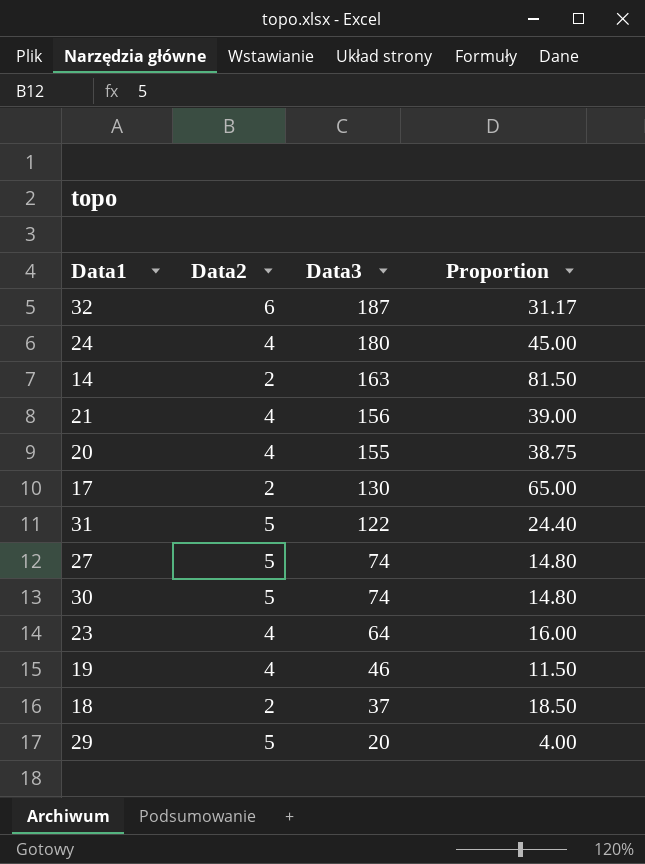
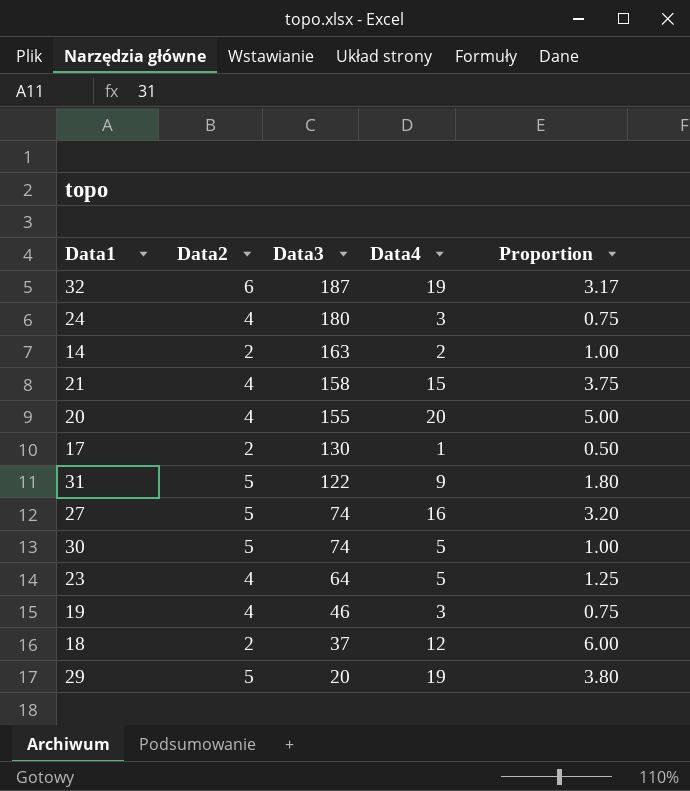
column Data4 | position: none -> 4
column Proportion | formula: [Data3] / [Data2] -> [Data4] / [Data2]
21 | Data3: 156 -> 158

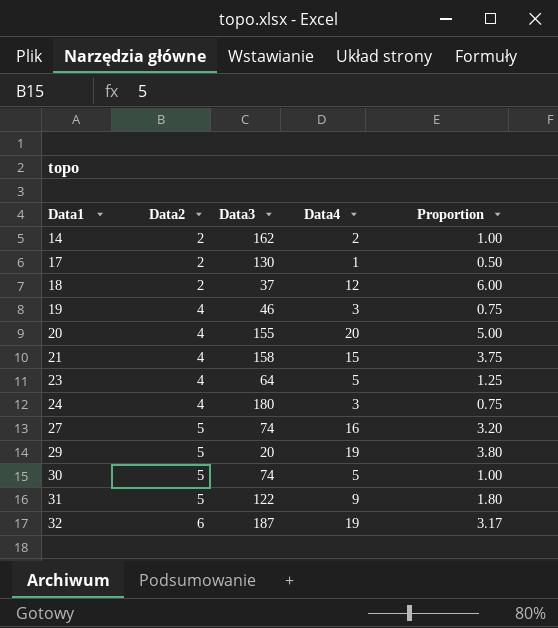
row order: Data3 descending -> Data1 ascending
14 | Data3: 163 -> 162

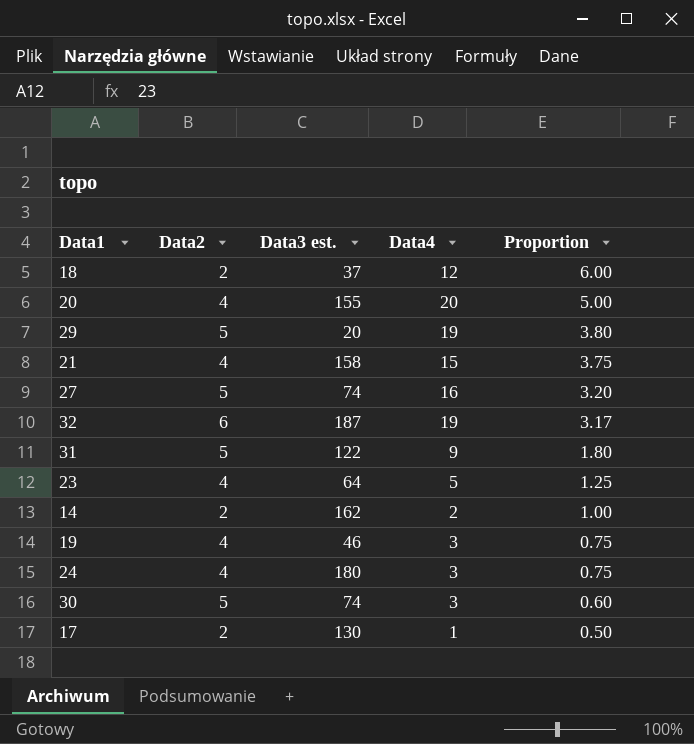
row order: Data1 ascending -> Proportion descending
column name: Data3 -> Data3 est.
30 | Data4: 5 -> 3
30 | Proportion: 1.00 -> 0.60

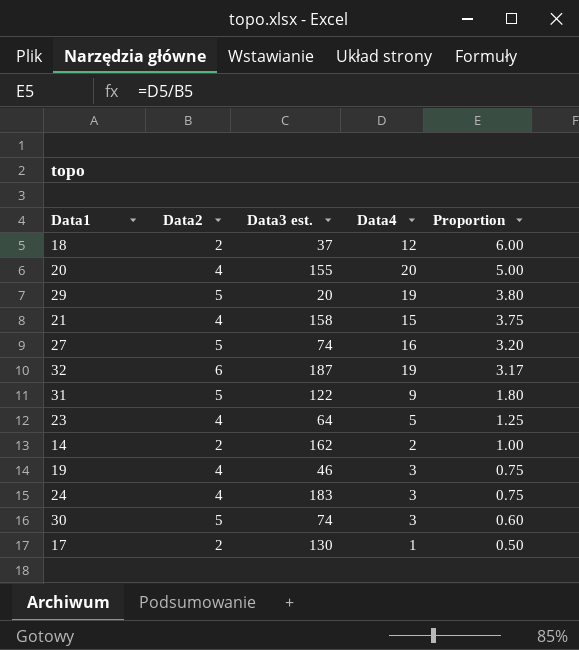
24 | Data3 est.: 180 -> 183

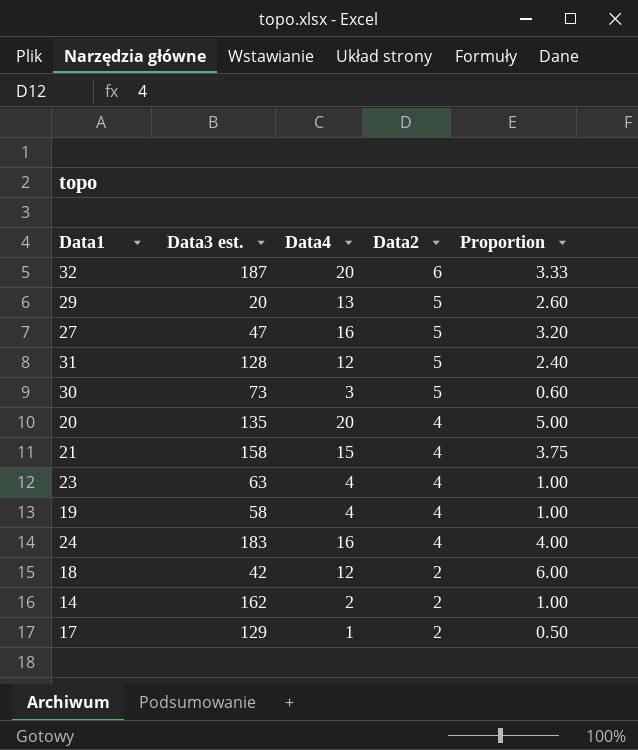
row order: Proportion descending -> Data2 descending
column Data2 | position: 2 -> 4
32 | Data4: 19 -> 20
32 | Proportion: 3.17 -> 3.33
29 | Data4: 19 -> 13
29 | Proportion: 3.80 -> 2.60
27 | Data3 est.: 74 -> 47
31 | Data3 est.: 122 -> 128
31 | Data4: 9 -> 12
31 | Proportion: 1.80 -> 2.40
30 | Data3 est.: 74 -> 73
20 | Data3 est.: 155 -> 135
23 | Data3 est.: 64 -> 63
23 | Data4: 5 -> 4
23 | Proportion: 1.25 -> 1.00
19 | Data3 est.: 46 -> 58
19 | Data4: 3 -> 4
19 | Proportion: 0.75 -> 1.00
24 | Data4: 3 -> 16
24 | Proportion: 0.75 -> 4.00
18 | Data3 est.: 37 -> 42
17 | Data3 est.: 130 -> 129

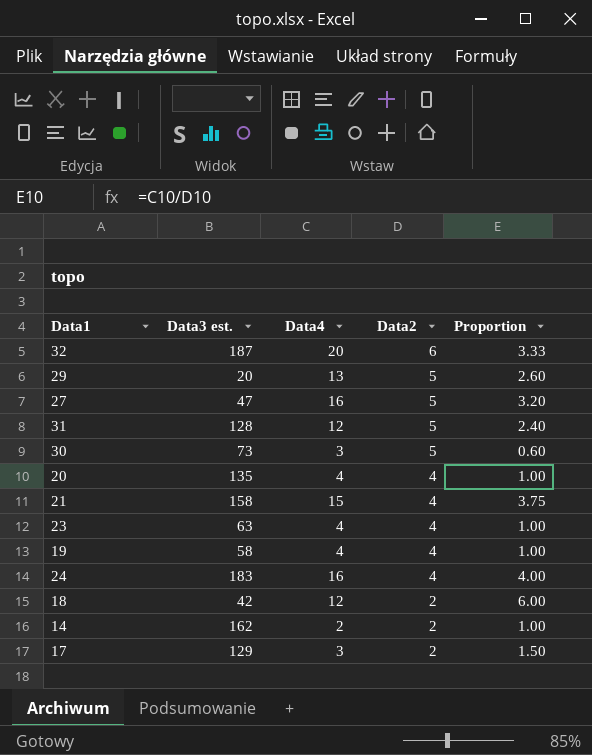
20 | Data4: 20 -> 4
20 | Proportion: 5.00 -> 1.00
17 | Data4: 1 -> 3
17 | Proportion: 0.50 -> 1.50

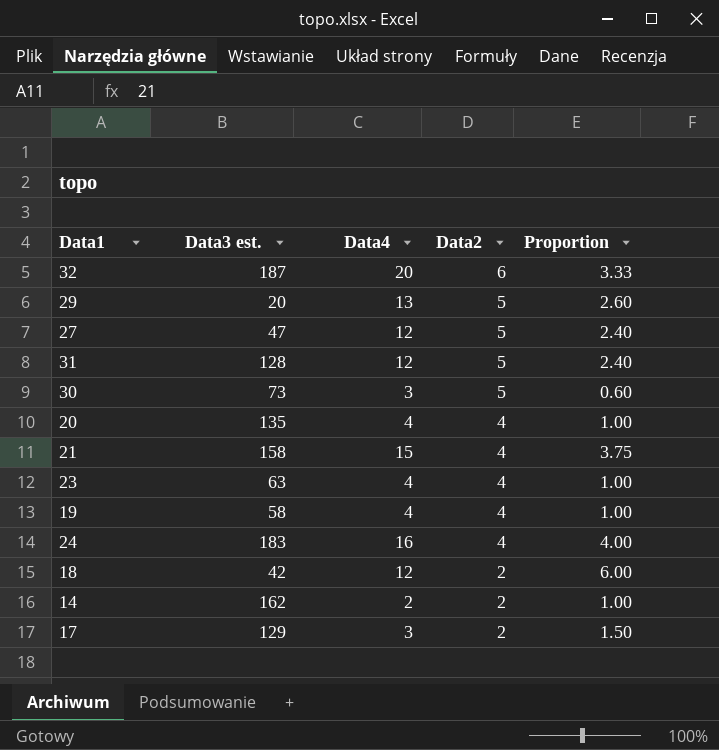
27 | Data4: 16 -> 12
27 | Proportion: 3.20 -> 2.40

